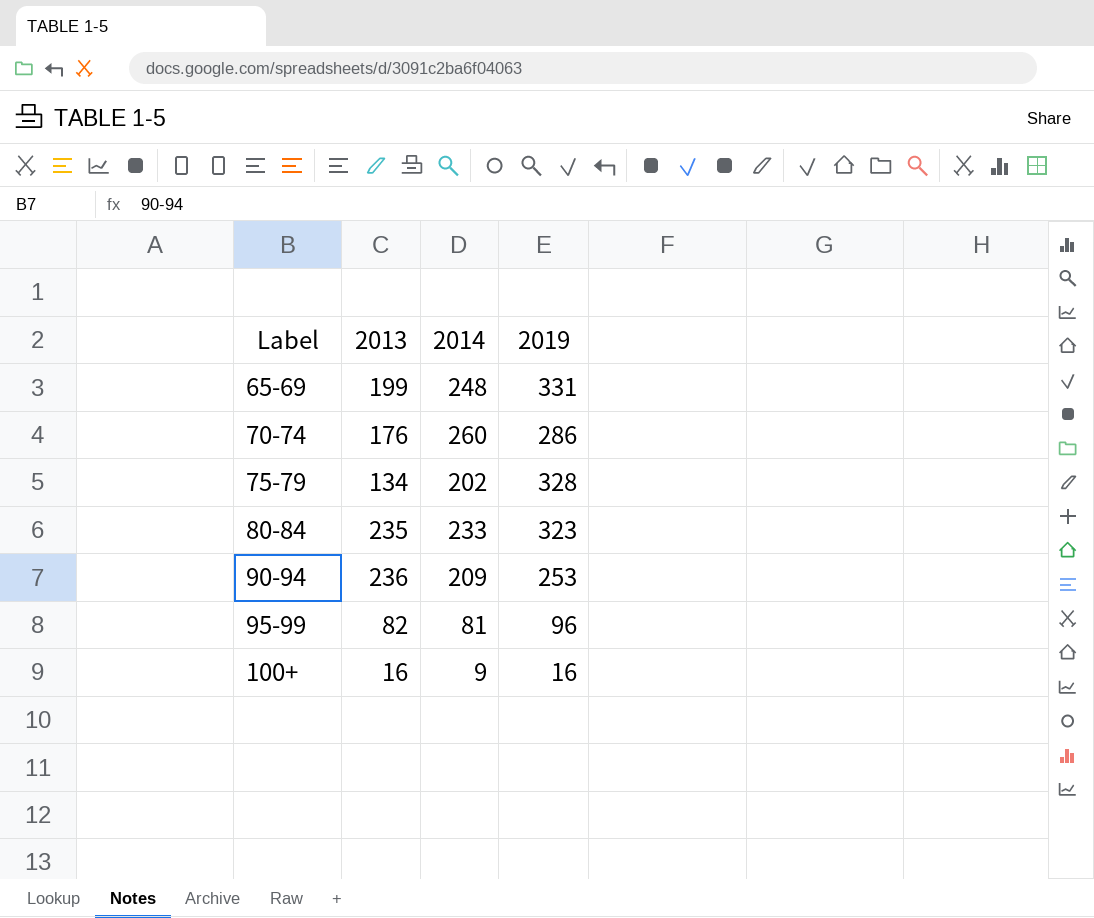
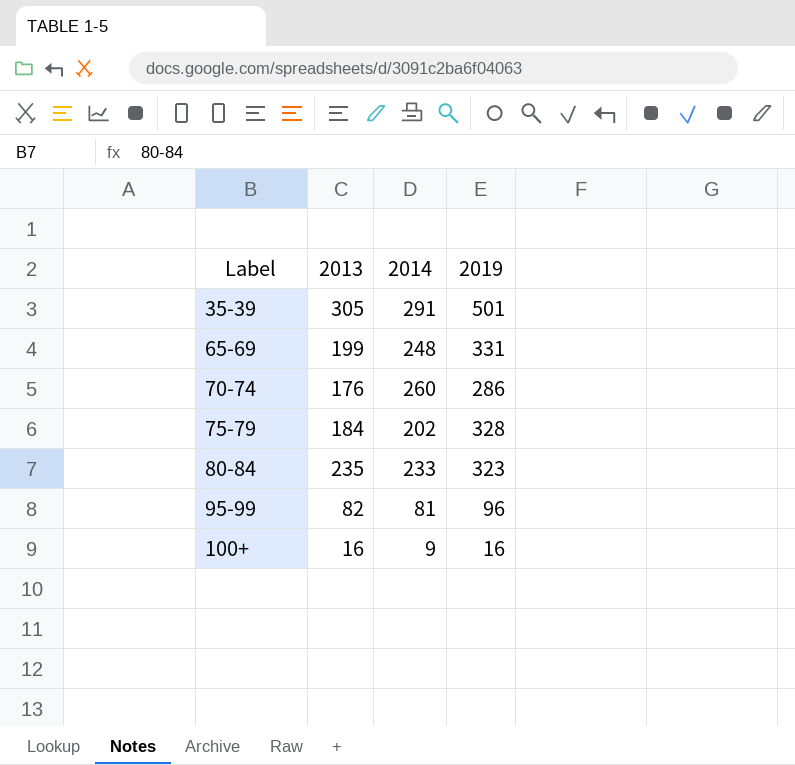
row 90-94: 236 | 209 | 253 -> none
row 35-39: none -> 305 | 291 | 501
75-79 | 2013: 134 -> 184

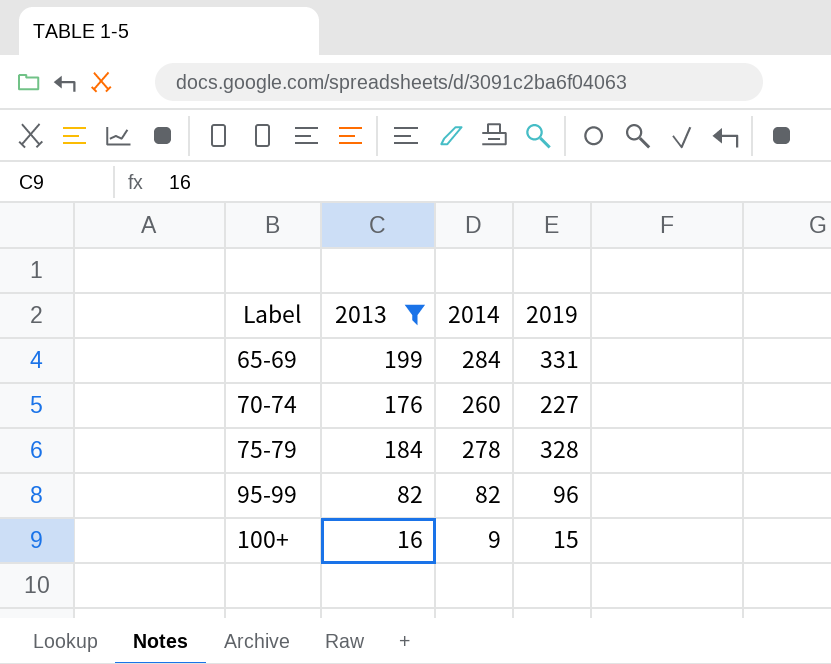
filter: none -> 2013 <= 199
65-69 | 2014: 248 -> 284
70-74 | 2019: 286 -> 227
75-79 | 2014: 202 -> 278
95-99 | 2014: 81 -> 82
100+ | 2019: 16 -> 15

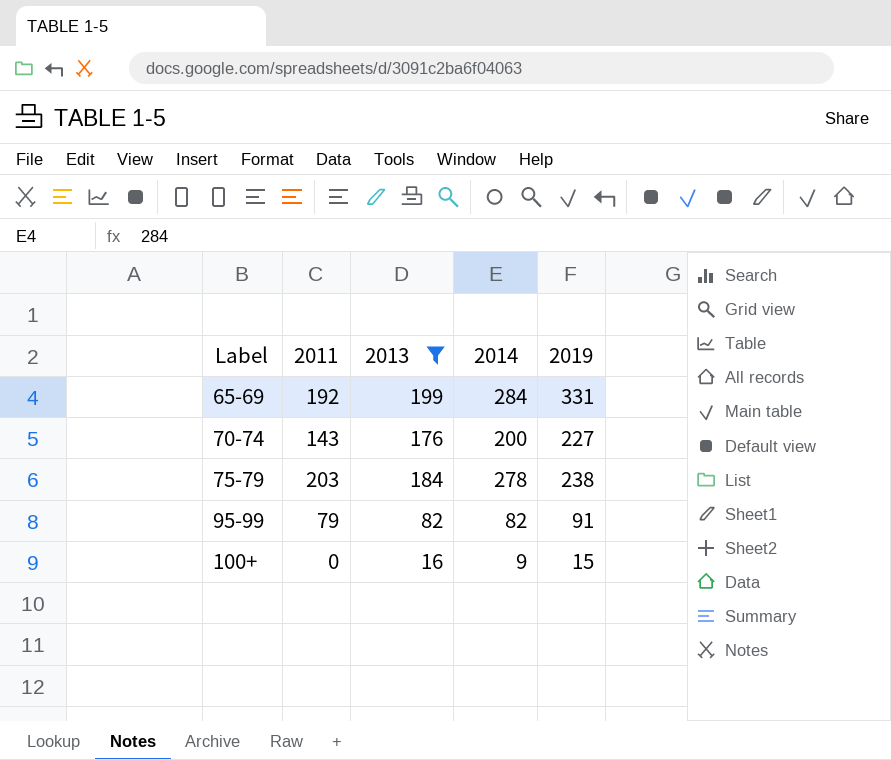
column 2011 | position: none -> 2
70-74 | 2014: 260 -> 200
75-79 | 2019: 328 -> 238
95-99 | 2019: 96 -> 91

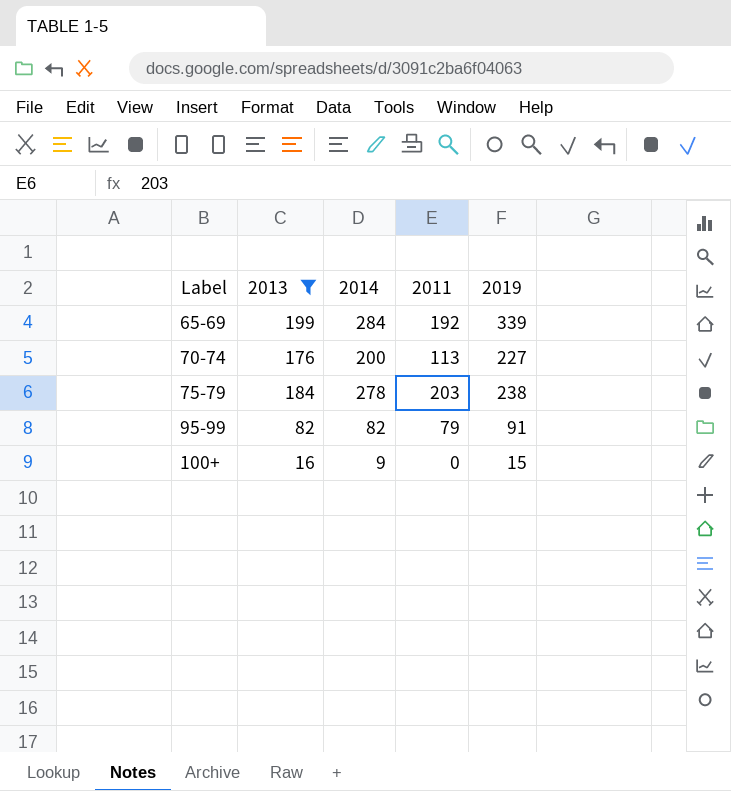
column 2011 | position: 2 -> 4
65-69 | 2019: 331 -> 339
70-74 | 2011: 143 -> 113

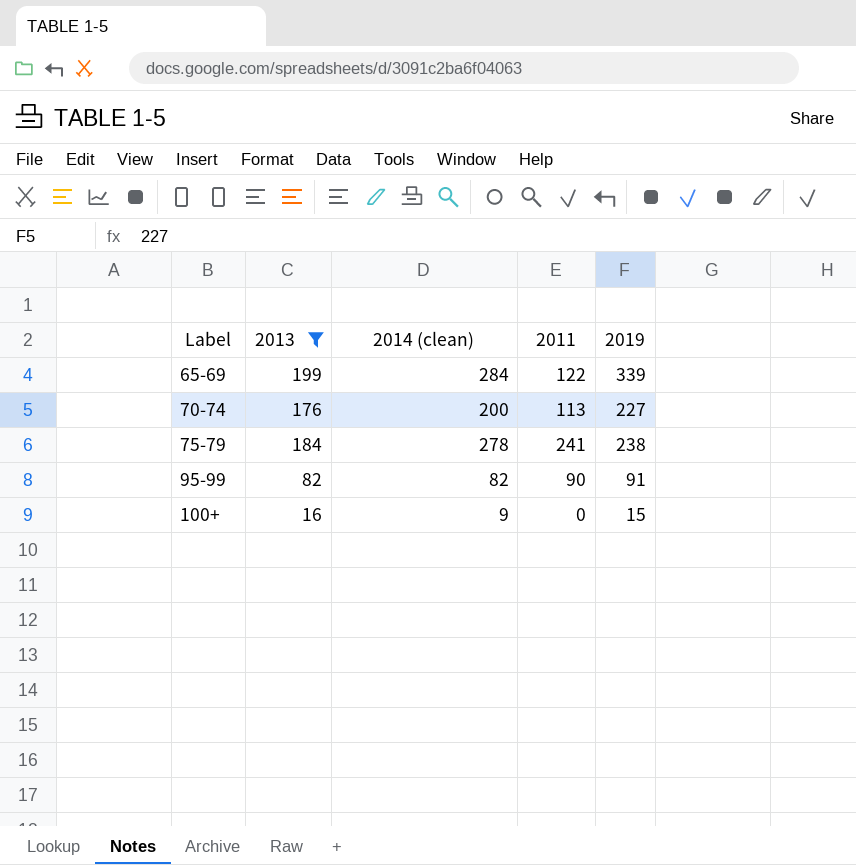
column name: 2014 -> 2014 (clean)
65-69 | 2011: 192 -> 122
75-79 | 2011: 203 -> 241
95-99 | 2011: 79 -> 90

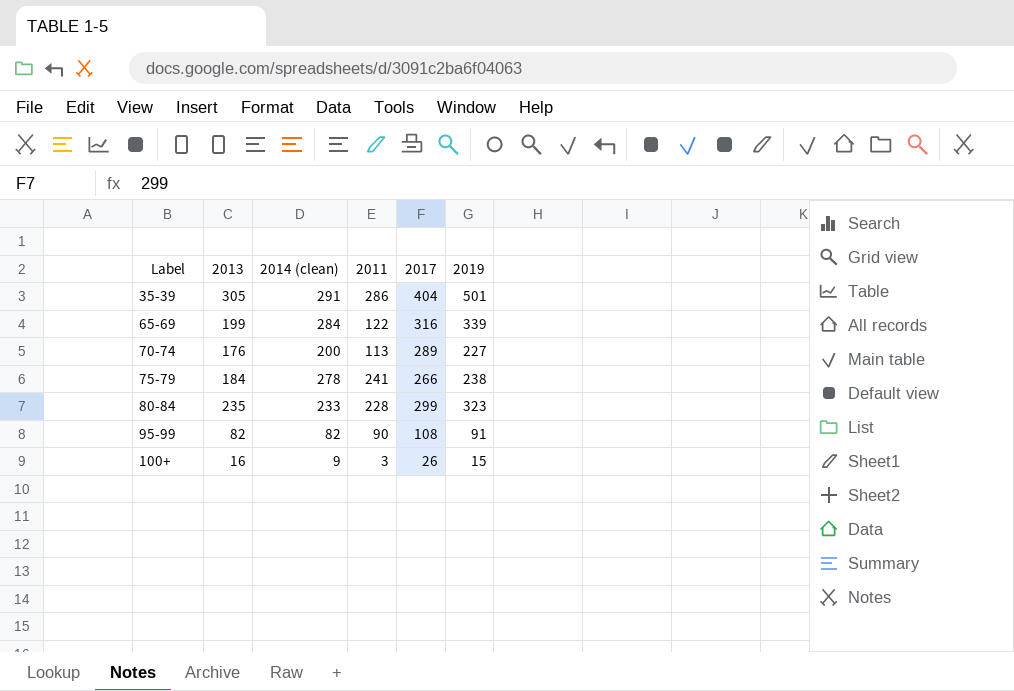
filter: 2013 <= 199 -> none
column 2017 | position: none -> 5
100+ | 2011: 0 -> 3

